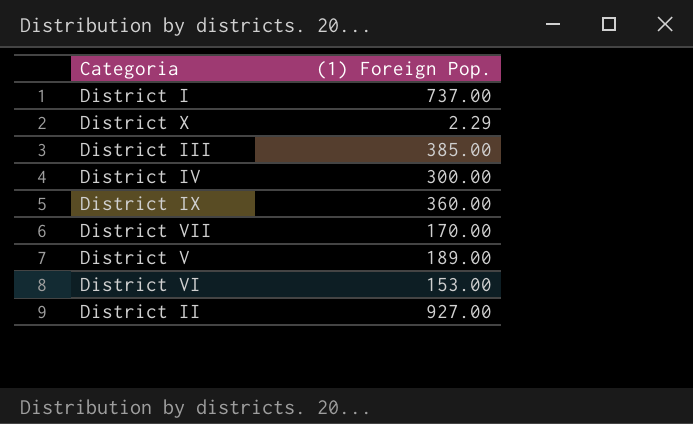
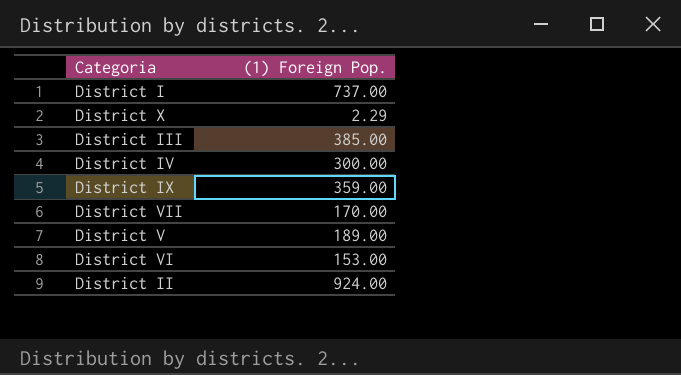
District IX | (1) Foreign Pop.: 360.00 -> 359.00
District II | (1) Foreign Pop.: 927.00 -> 924.00

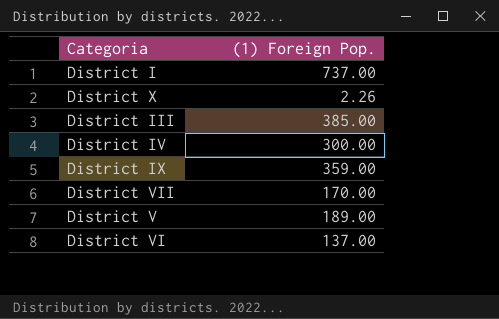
row District II: 924.00 -> none
District X | (1) Foreign Pop.: 2.29 -> 2.26
District VI | (1) Foreign Pop.: 153.00 -> 137.00

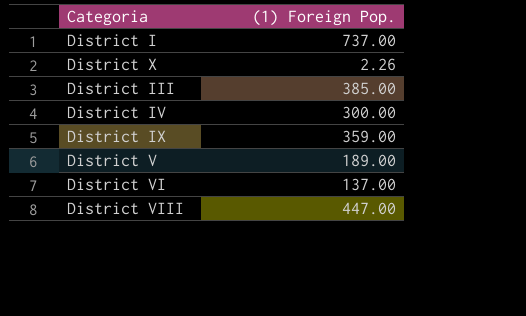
row District VII: 170.00 -> none
row District VIII: none -> 447.00

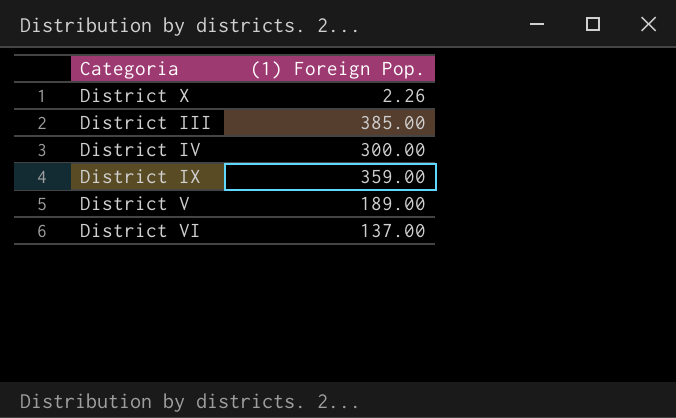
row District I: 737.00 -> none
row District VIII: 447.00 -> none

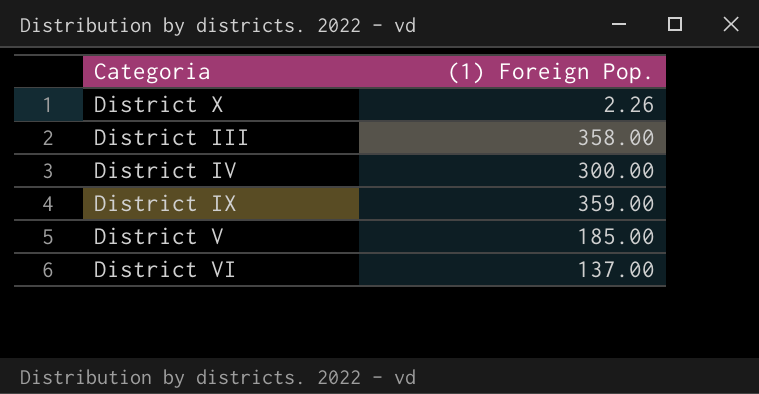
District III | (1) Foreign Pop.: 385.00 -> 358.00
District V | (1) Foreign Pop.: 189.00 -> 185.00

